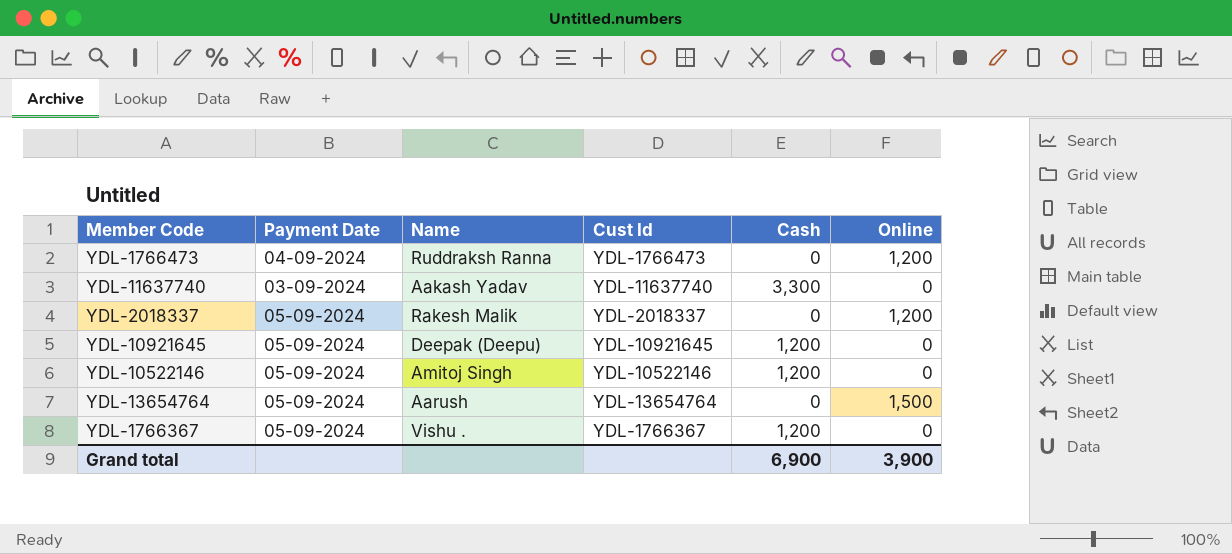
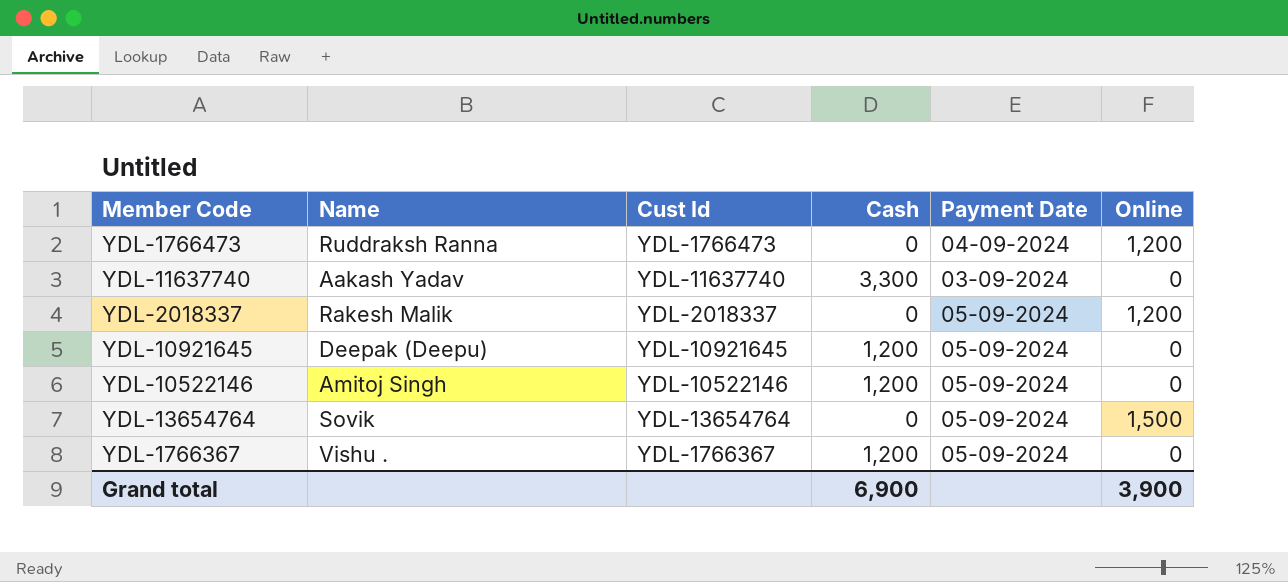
column Payment Date | position: 2 -> 5
YDL-13654764 | Name: Aarush -> Sovik

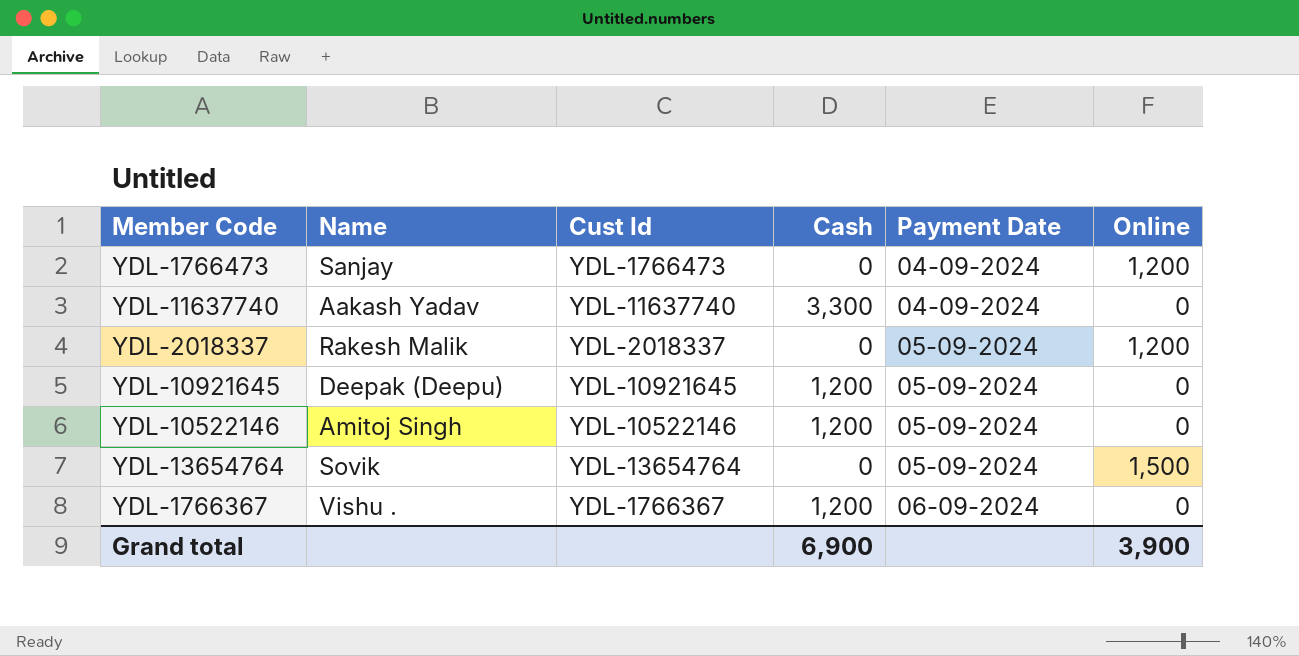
YDL-1766473 | Name: Ruddraksh Ranna -> Sanjay
YDL-11637740 | Payment Date: 03-09-2024 -> 04-09-2024
YDL-1766367 | Payment Date: 05-09-2024 -> 06-09-2024

